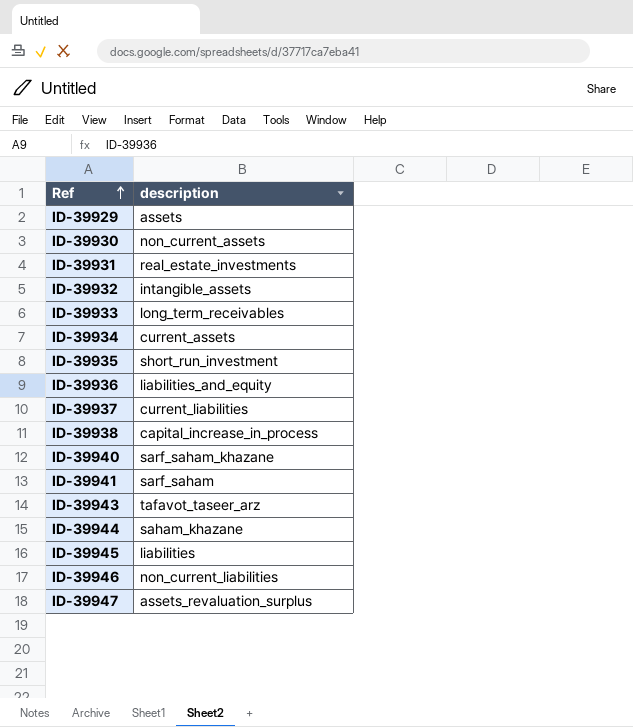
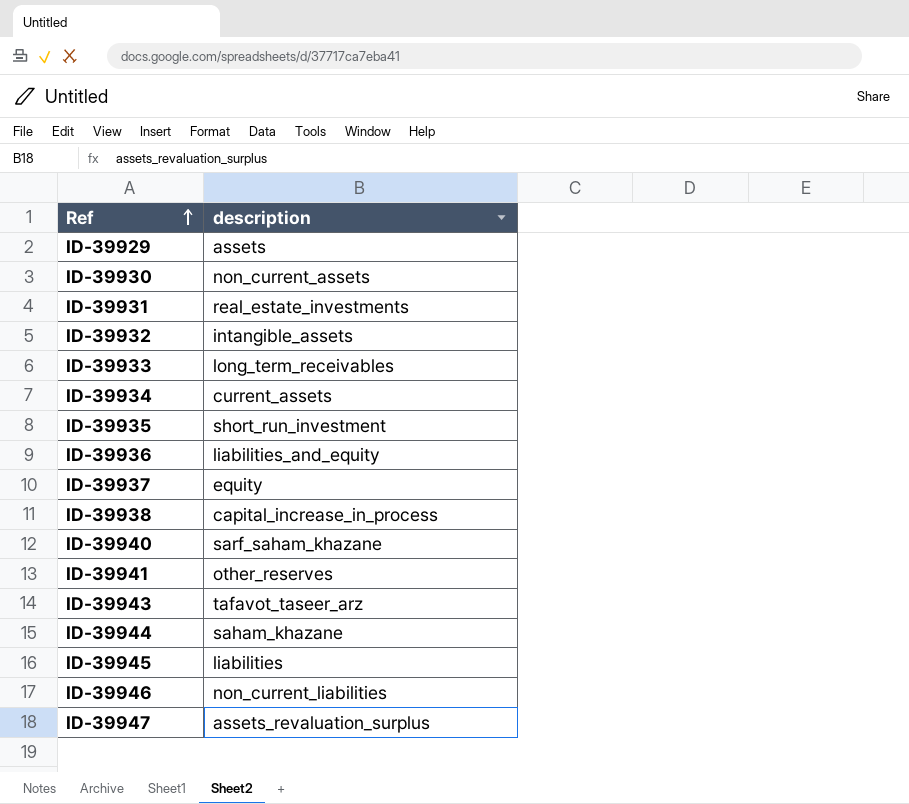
ID-39937 | description: current_liabilities -> equity
ID-39941 | description: sarf_saham -> other_reserves

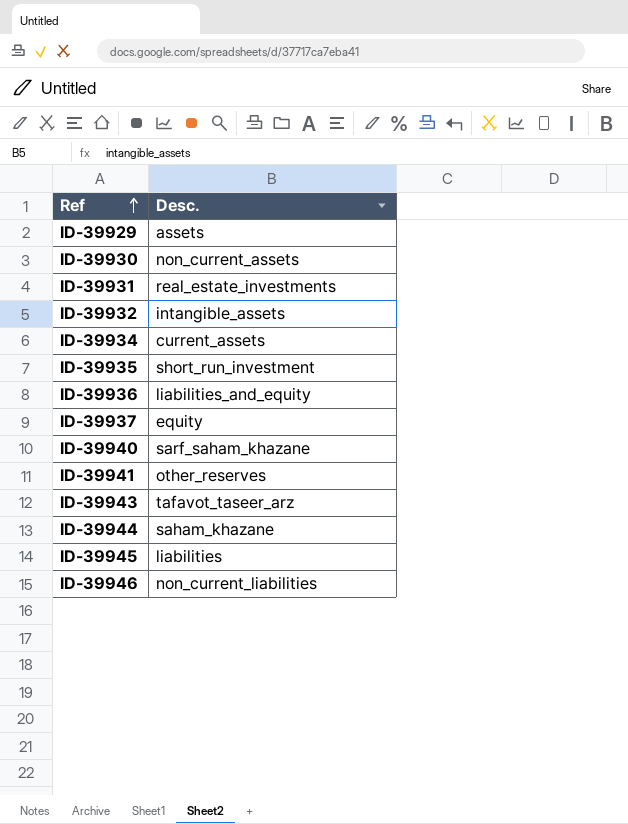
column name: description -> Desc.
row ID-39933: long_term_receivables -> none
row ID-39938: capital_increase_in_process -> none
row ID-39947: assets_revaluation_surplus -> none

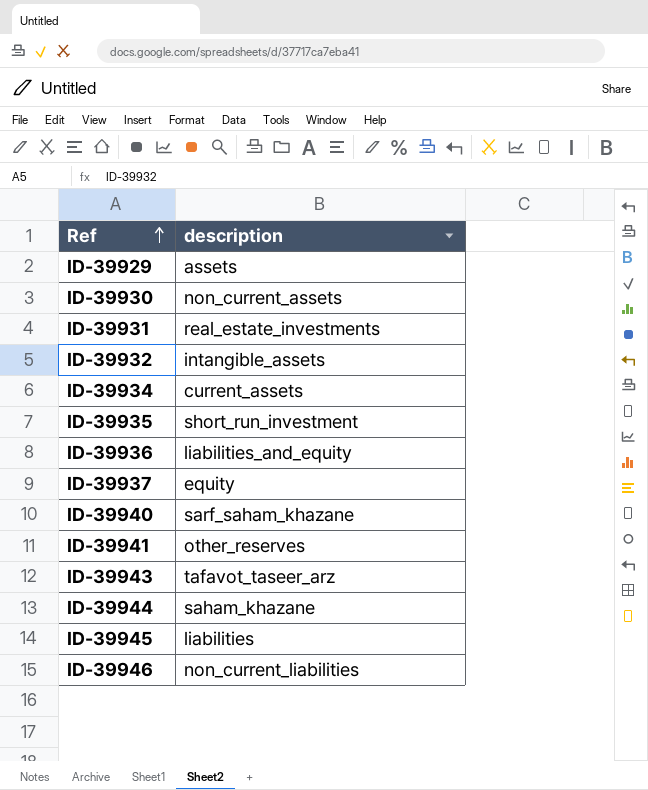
column name: Desc. -> description

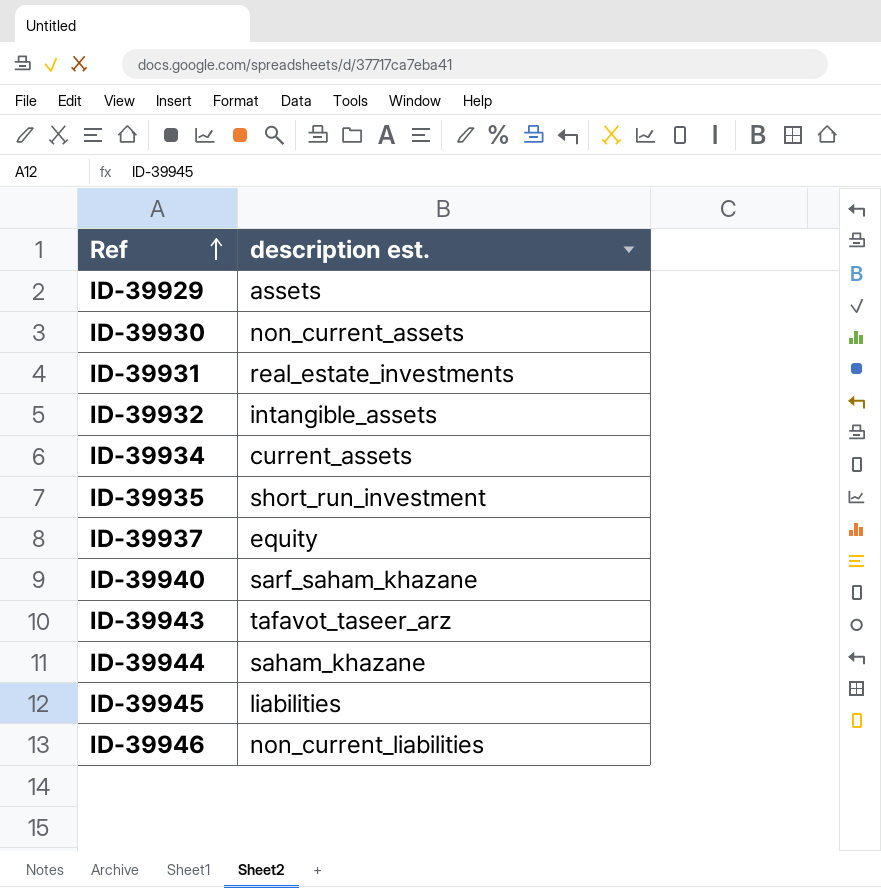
column name: description -> description est.
row ID-39936: liabilities_and_equity -> none
row ID-39941: other_reserves -> none

